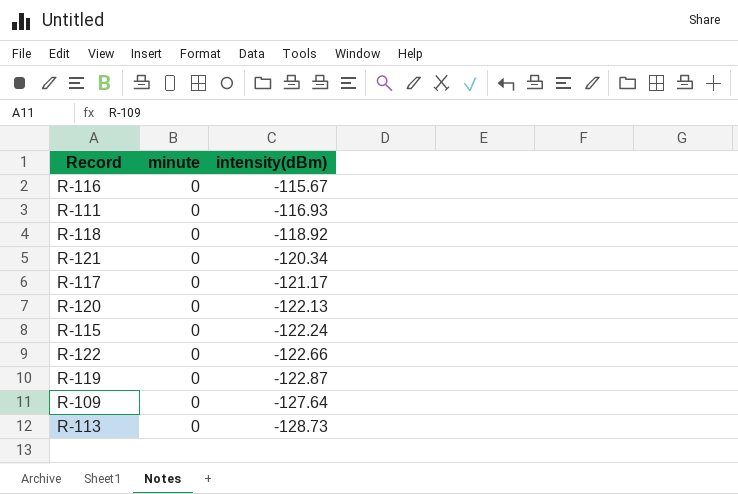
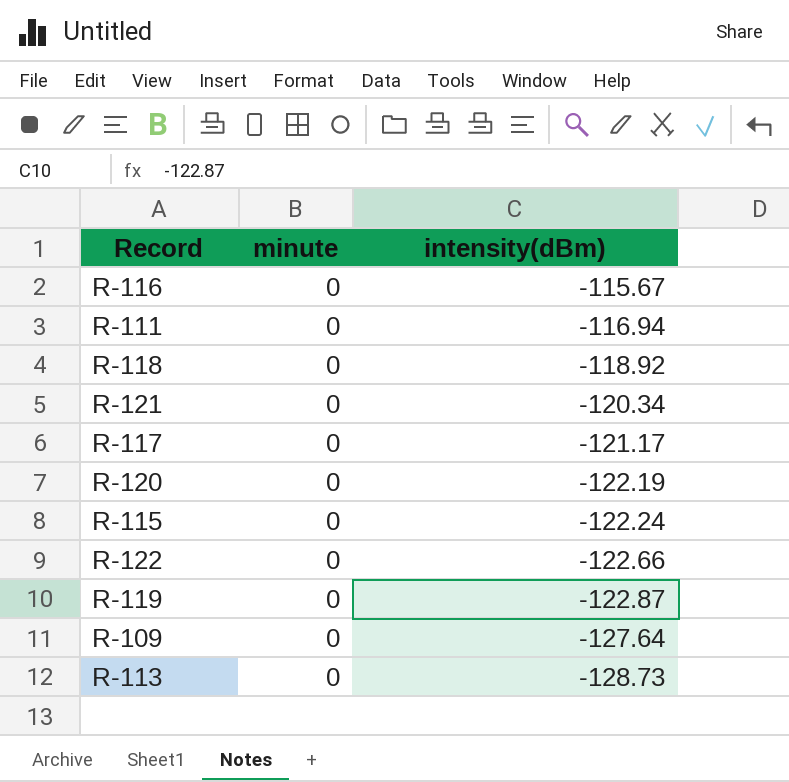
R-111 | intensity(dBm): -116.93 -> -116.94
R-120 | intensity(dBm): -122.13 -> -122.19

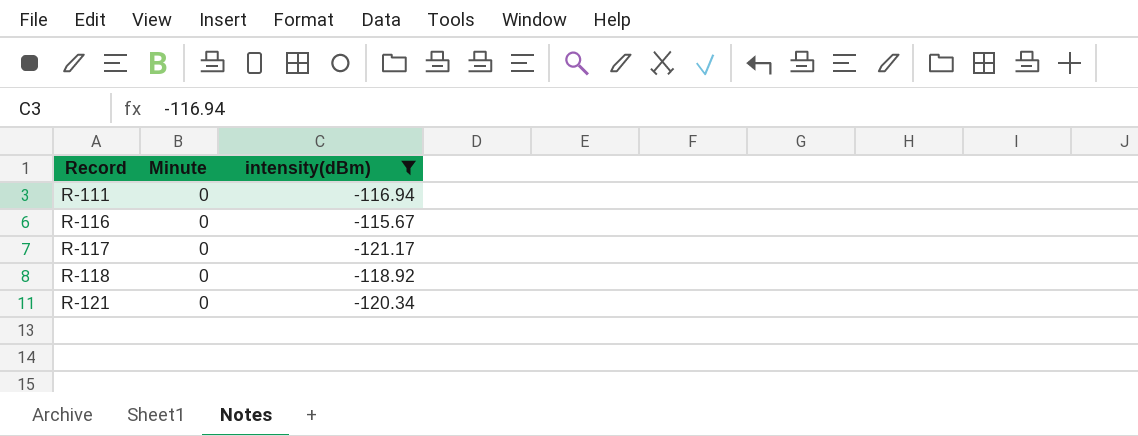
filter: none -> intensity(dBm) >= -121.17
row order: intensity(dBm) descending -> Record ascending
column name: minute -> Minute

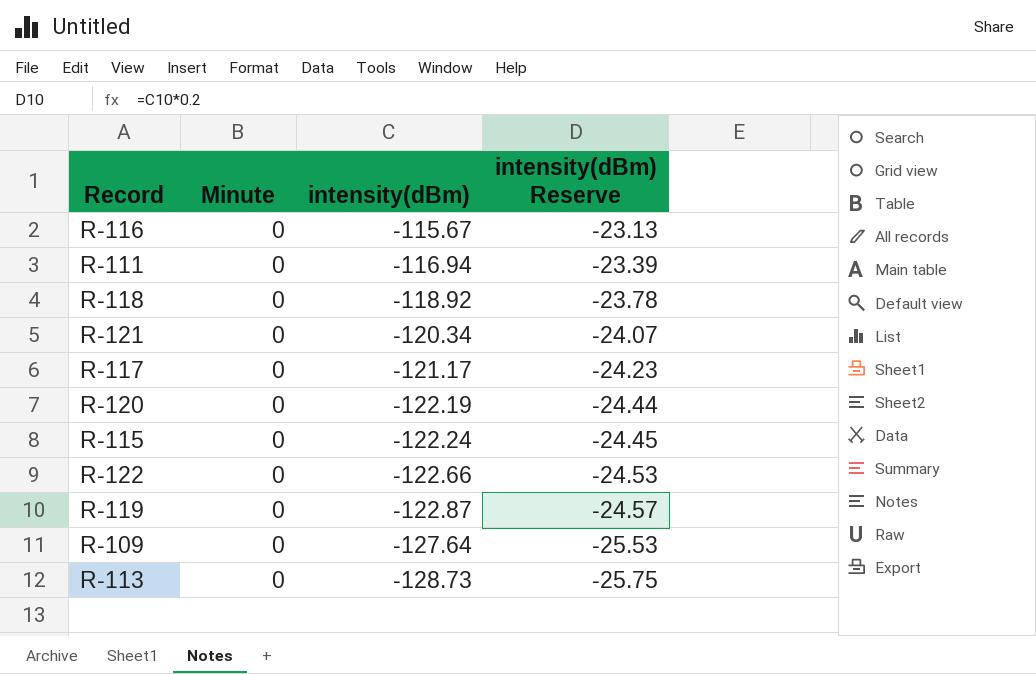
filter: intensity(dBm) >= -121.17 -> none
row order: Record ascending -> intensity(dBm) descending
column intensity(dBm) Reserve | formula: none -> [intensity(dBm)] * 0.2

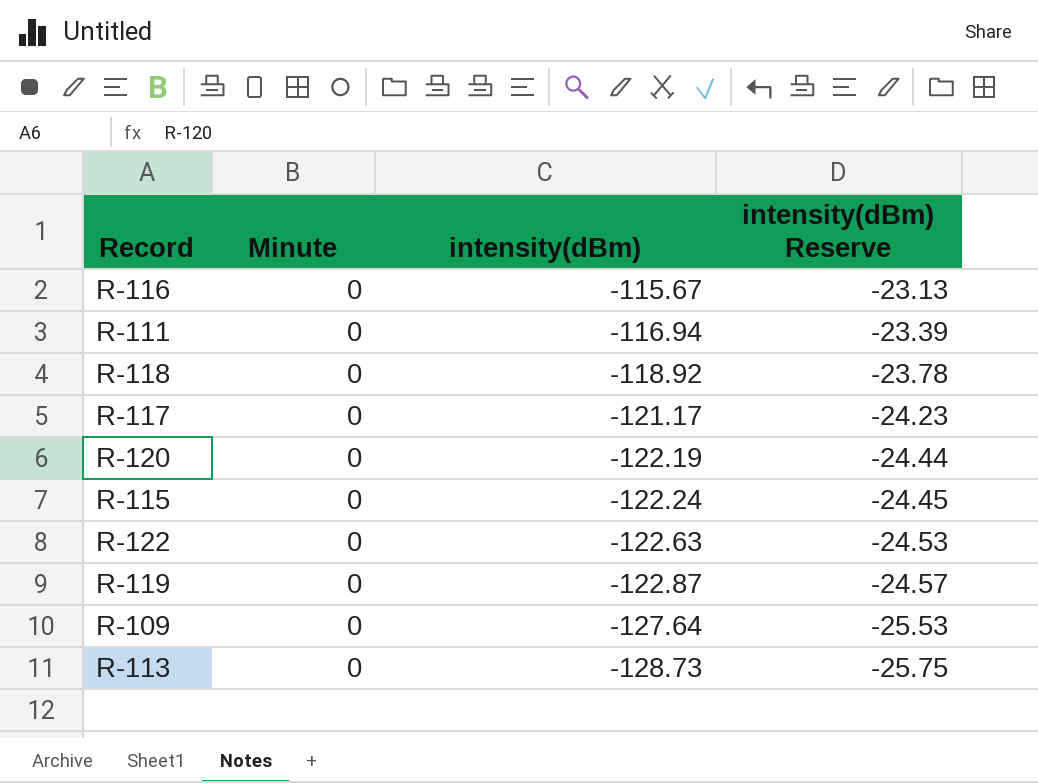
row R-121: 0 | -120.34 | -24.07 -> none
R-122 | intensity(dBm): -122.66 -> -122.63

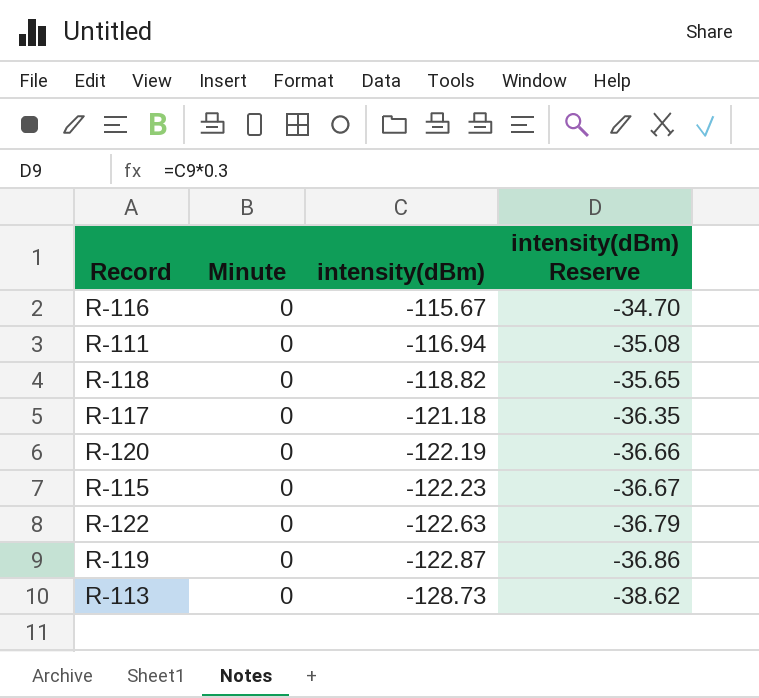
column intensity(dBm) Reserve | formula: [intensity(dBm)] * 0.2 -> [intensity(dBm)] * 0.3
row R-109: 0 | -127.64 | -25.53 -> none
R-118 | intensity(dBm): -118.92 -> -118.82
R-117 | intensity(dBm): -121.17 -> -121.18
R-115 | intensity(dBm): -122.24 -> -122.23

